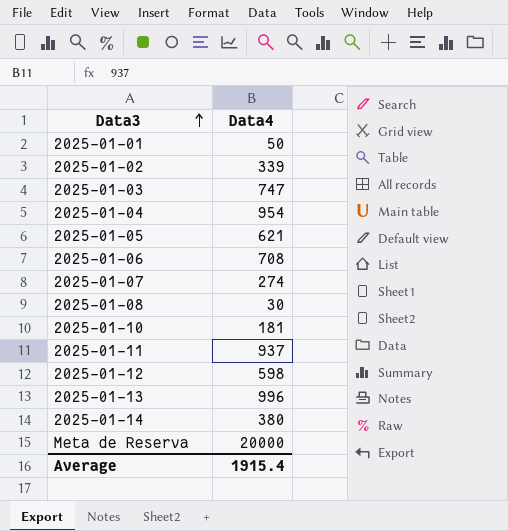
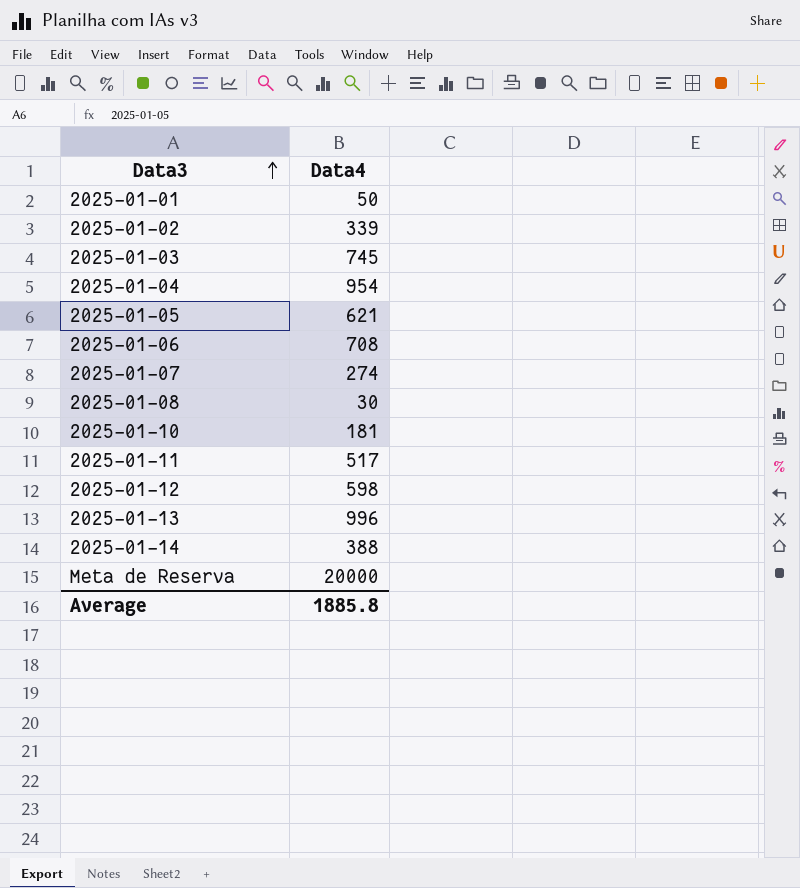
2025-01-03 | Data4: 747 -> 745
2025-01-11 | Data4: 937 -> 517
2025-01-14 | Data4: 380 -> 388
Average | Data4: 1915.4 -> 1885.8

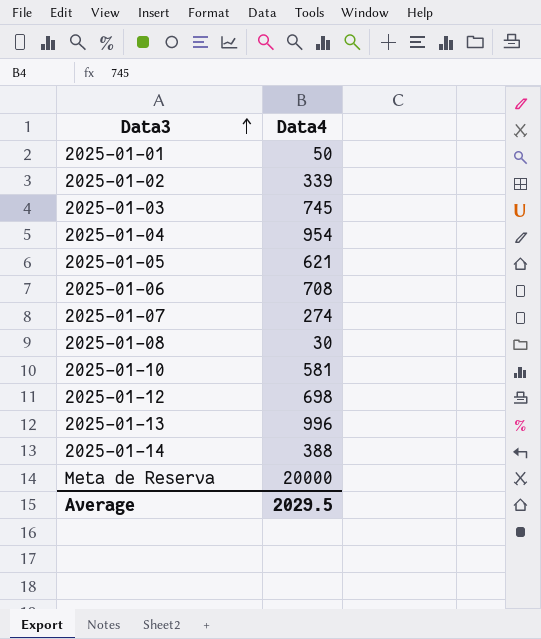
row 2025-01-11: 517 -> none
2025-01-10 | Data4: 181 -> 581
2025-01-12 | Data4: 598 -> 698
Average | Data4: 1885.8 -> 2029.5

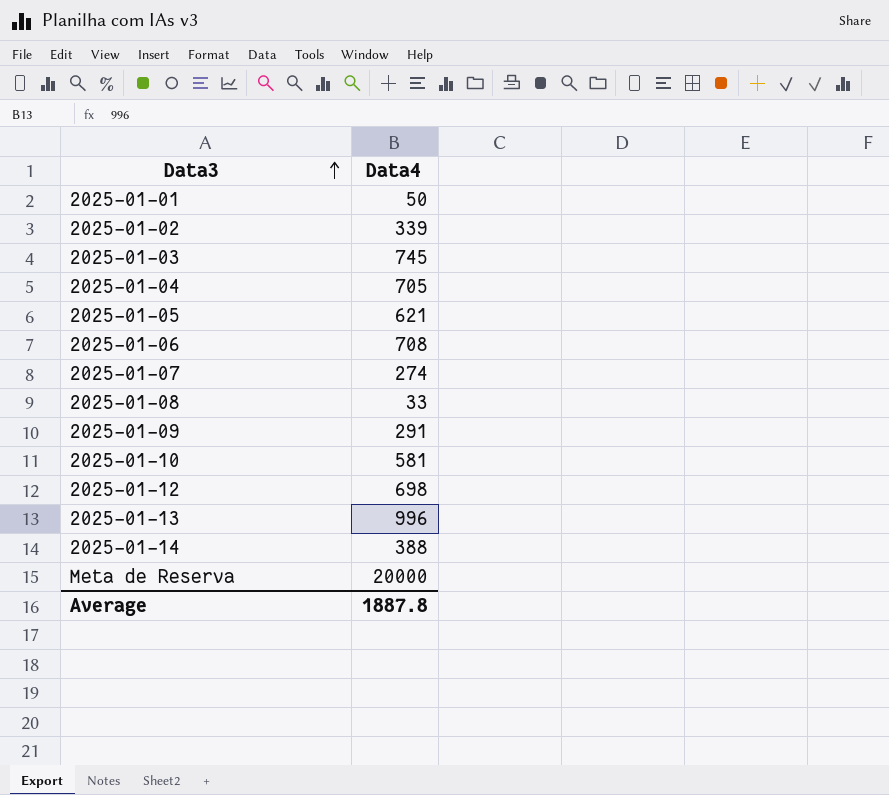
2025-01-04 | Data4: 954 -> 705
2025-01-08 | Data4: 30 -> 33
row 2025-01-09: none -> 291
Average | Data4: 2029.5 -> 1887.8

